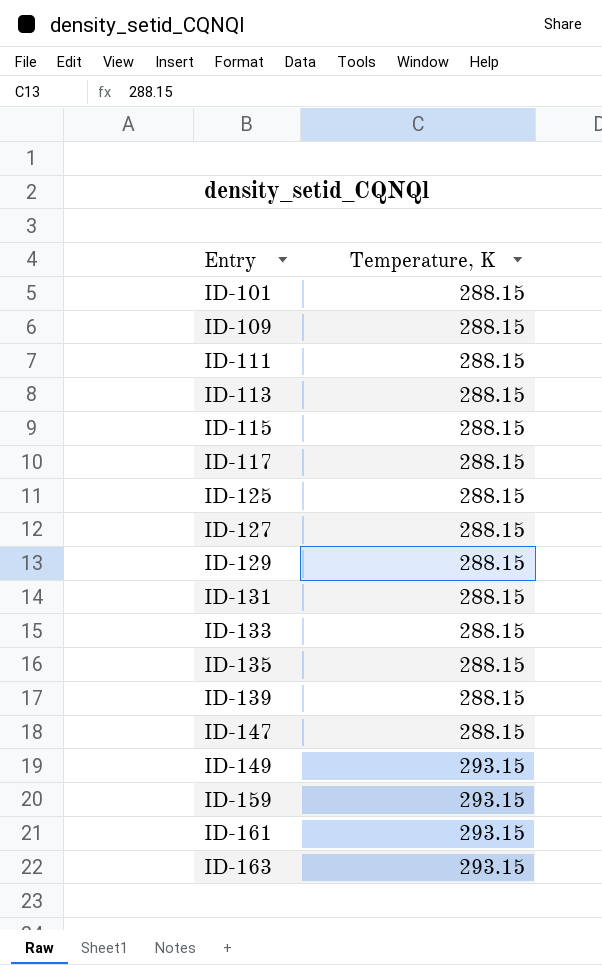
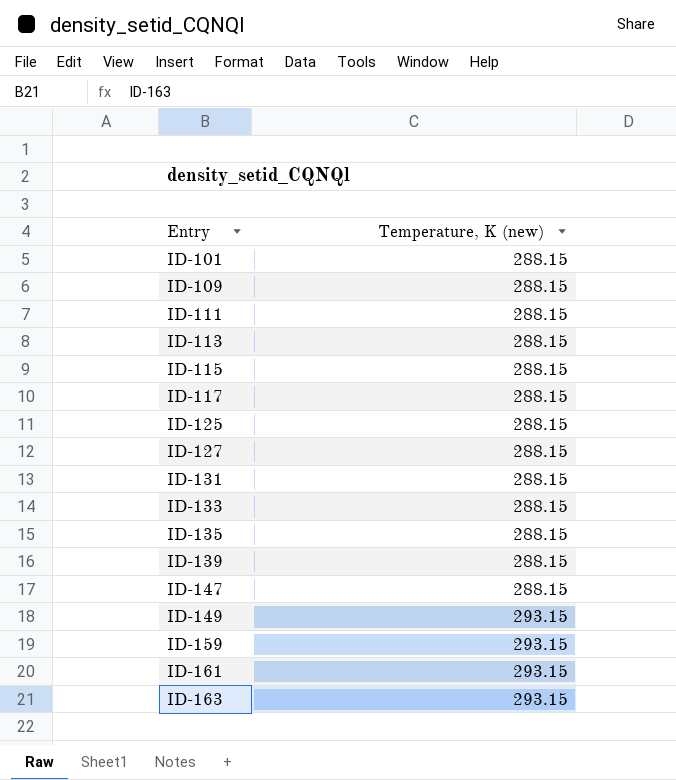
column name: Temperature, K -> Temperature, K (new)
row ID-129: 288.15 -> none

